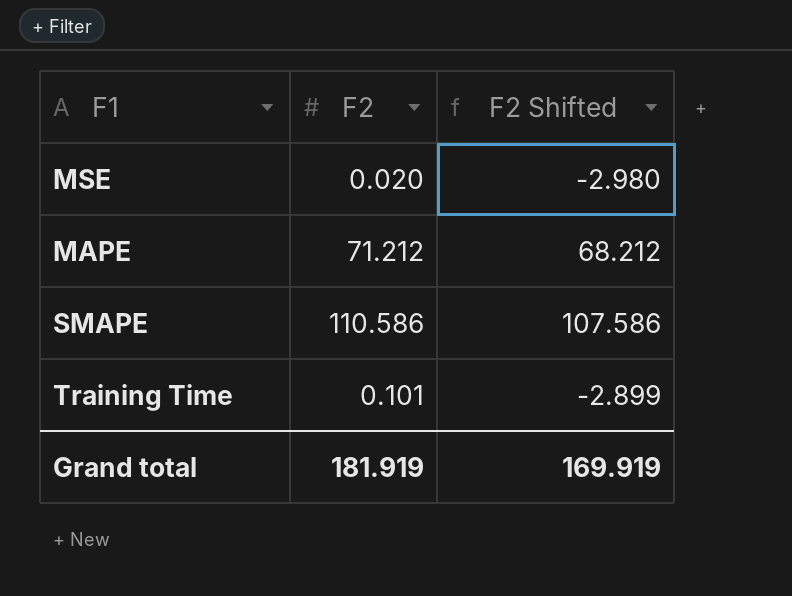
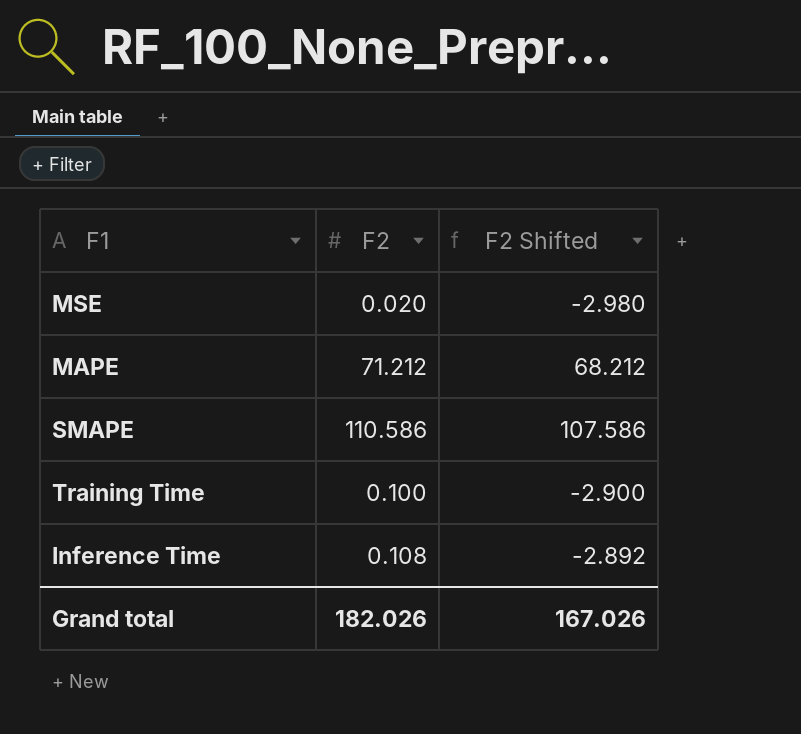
Training Time | F2: 0.101 -> 0.100
Training Time | F2 Shifted: -2.899 -> -2.900
row Inference Time: none -> 0.108 | -2.892
Grand total | F2: 181.919 -> 182.026
Grand total | F2 Shifted: 169.919 -> 167.026

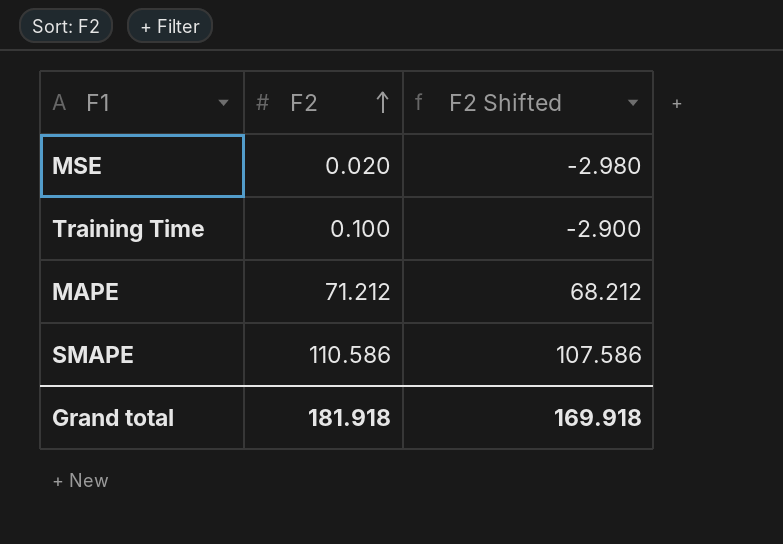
row order: none -> F2 ascending
row Inference Time: 0.108 | -2.892 -> none
Grand total | F2: 182.026 -> 181.918
Grand total | F2 Shifted: 167.026 -> 169.918

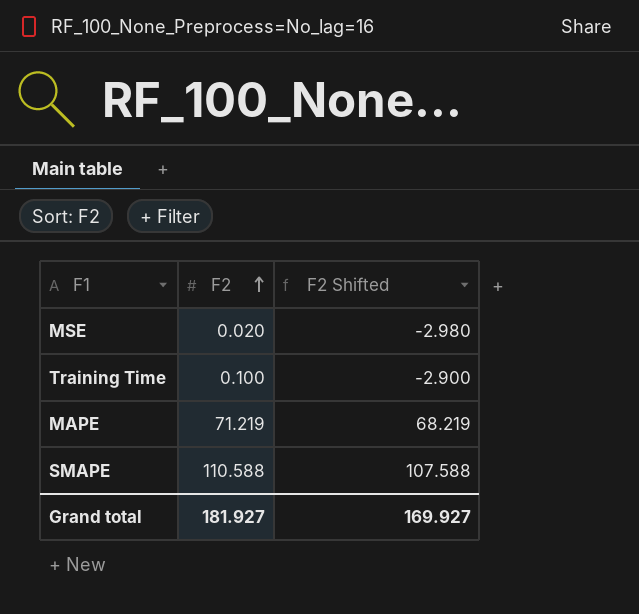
MAPE | F2: 71.212 -> 71.219
MAPE | F2 Shifted: 68.212 -> 68.219
SMAPE | F2: 110.586 -> 110.588
SMAPE | F2 Shifted: 107.586 -> 107.588
Grand total | F2: 181.918 -> 181.927
Grand total | F2 Shifted: 169.918 -> 169.927

